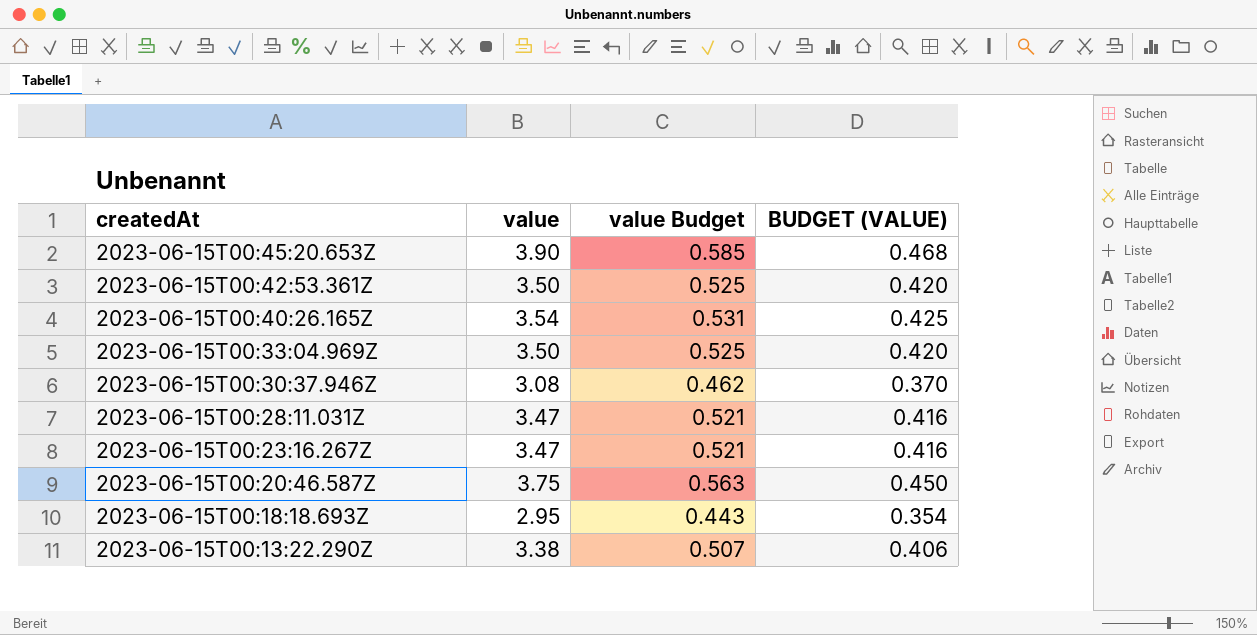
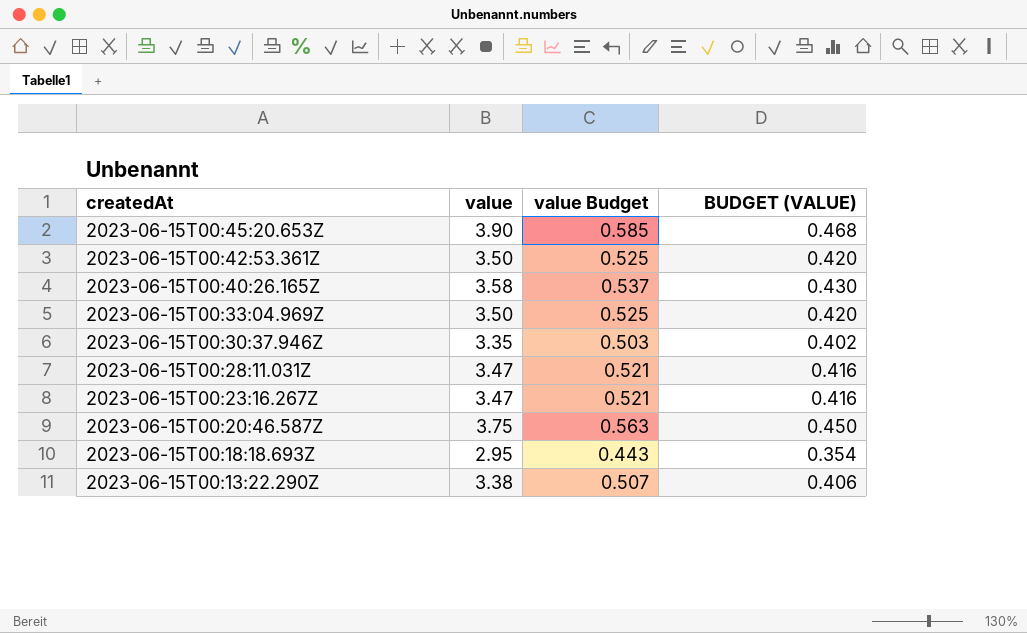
2023-06-15T00:40:26.165Z | value: 3.54 -> 3.58
2023-06-15T00:40:26.165Z | value Budget: 0.531 -> 0.537
2023-06-15T00:40:26.165Z | BUDGET (VALUE): 0.425 -> 0.430
2023-06-15T00:30:37.946Z | value: 3.08 -> 3.35
2023-06-15T00:30:37.946Z | value Budget: 0.462 -> 0.503
2023-06-15T00:30:37.946Z | BUDGET (VALUE): 0.370 -> 0.402

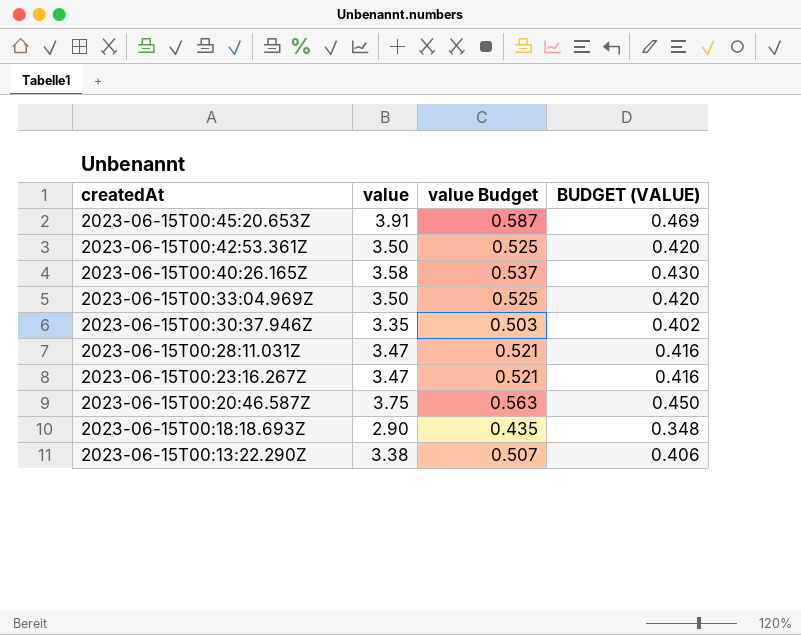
2023-06-15T00:45:20.653Z | value: 3.90 -> 3.91
2023-06-15T00:45:20.653Z | value Budget: 0.585 -> 0.587
2023-06-15T00:45:20.653Z | BUDGET (VALUE): 0.468 -> 0.469
2023-06-15T00:18:18.693Z | value: 2.95 -> 2.90
2023-06-15T00:18:18.693Z | value Budget: 0.443 -> 0.435
2023-06-15T00:18:18.693Z | BUDGET (VALUE): 0.354 -> 0.348

